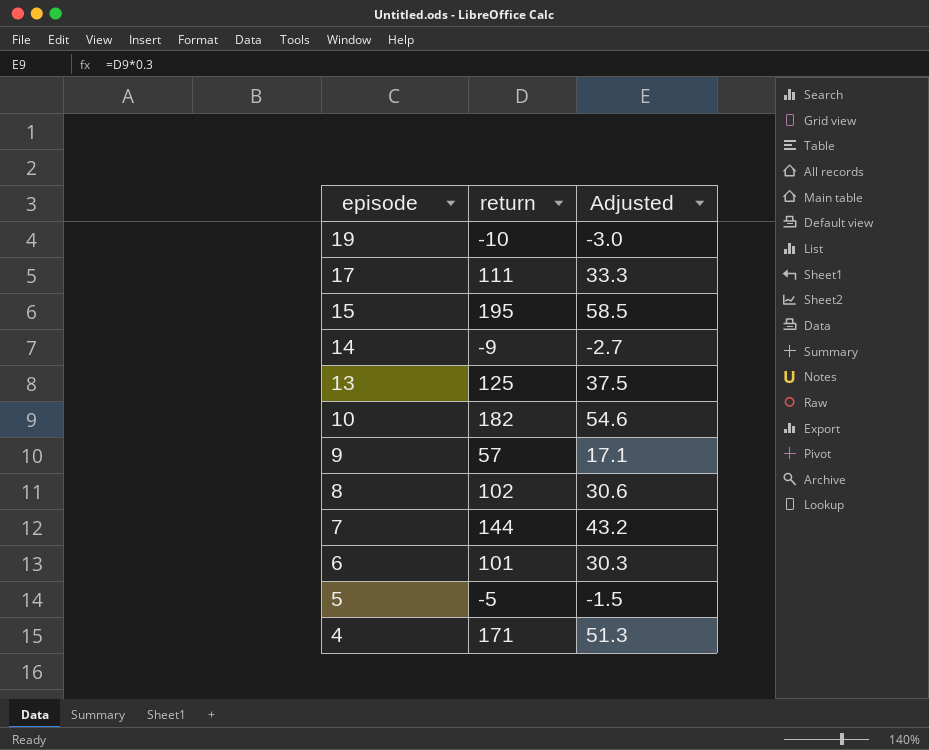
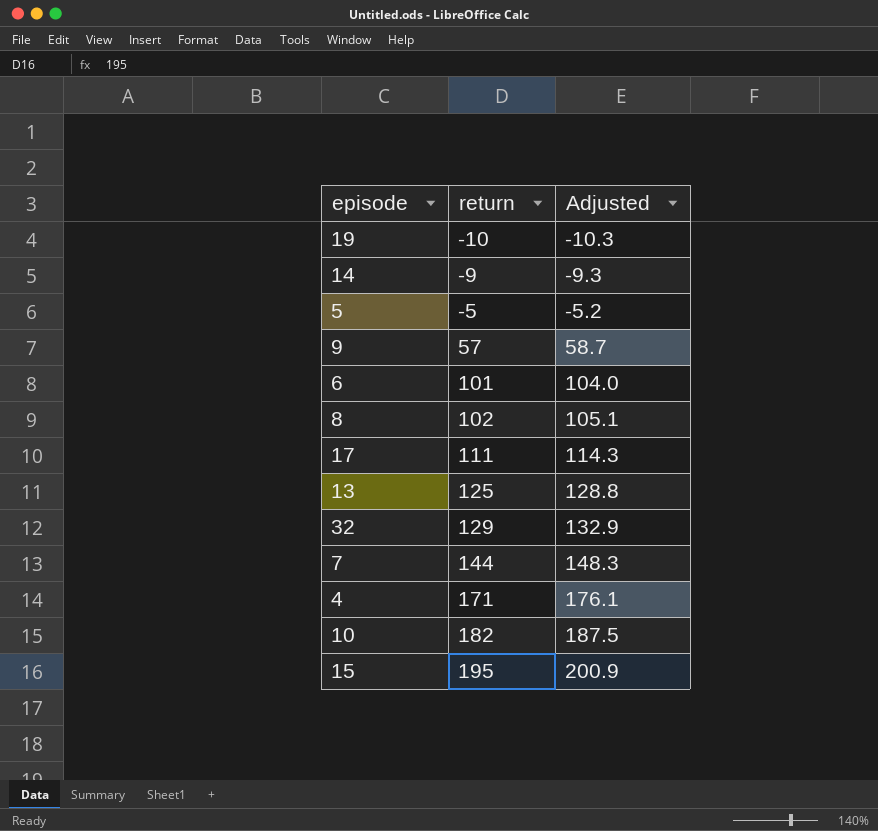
row order: episode descending -> return ascending
column Adjusted | formula: [return] * 0.3 -> [return] * 1.03
row 32: none -> 129 | 132.9

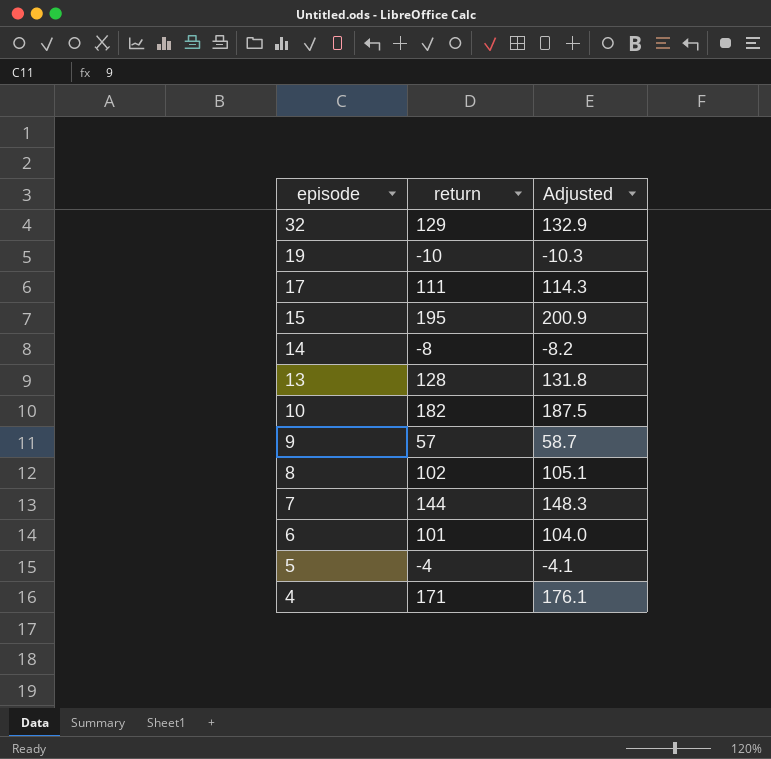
row order: return ascending -> episode descending
14 | return: -9 -> -8
14 | Adjusted: -9.3 -> -8.2
13 | return: 125 -> 128
13 | Adjusted: 128.8 -> 131.8
5 | return: -5 -> -4
5 | Adjusted: -5.2 -> -4.1

